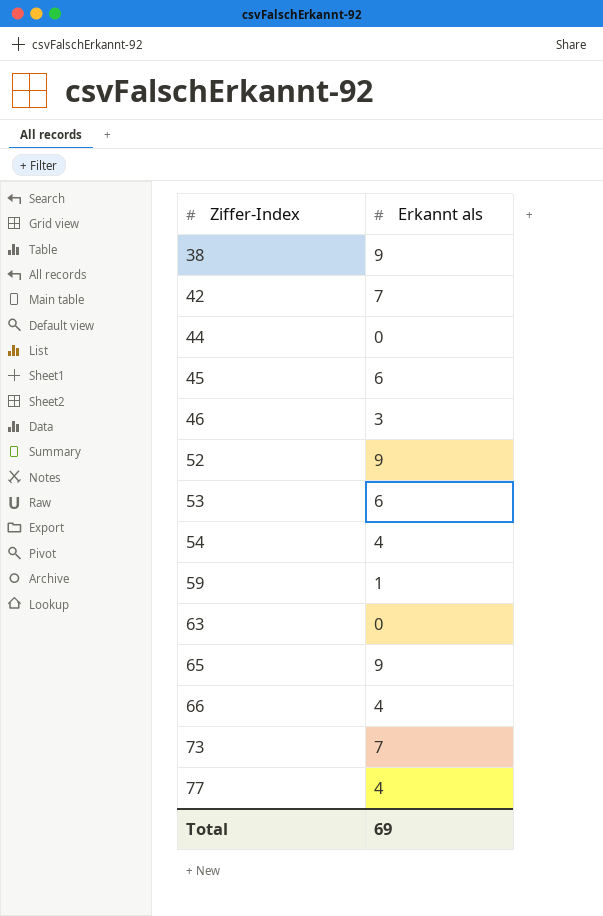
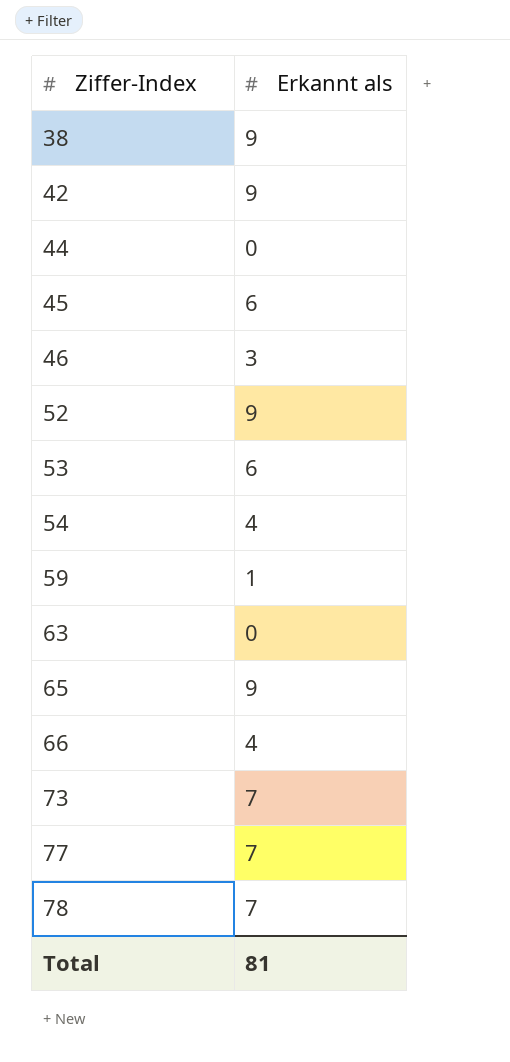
42 | Erkannt als: 7 -> 9
77 | Erkannt als: 4 -> 7
row 78: none -> 7
Total | Erkannt als: 69 -> 81

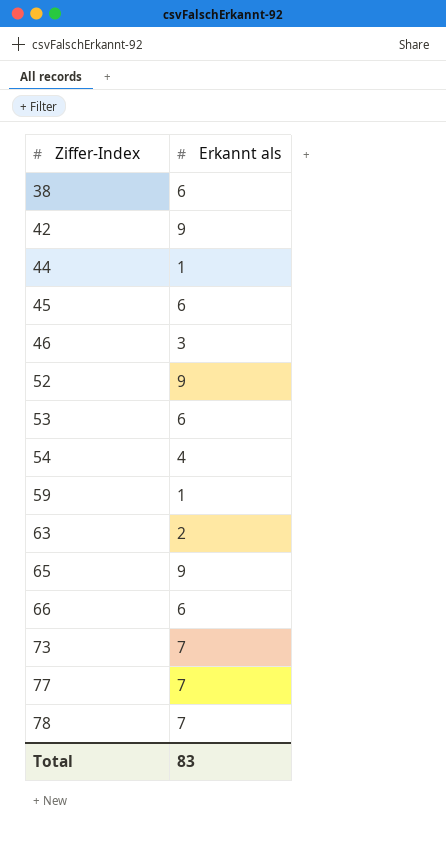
38 | Erkannt als: 9 -> 6
44 | Erkannt als: 0 -> 1
63 | Erkannt als: 0 -> 2
66 | Erkannt als: 4 -> 6
Total | Erkannt als: 81 -> 83

